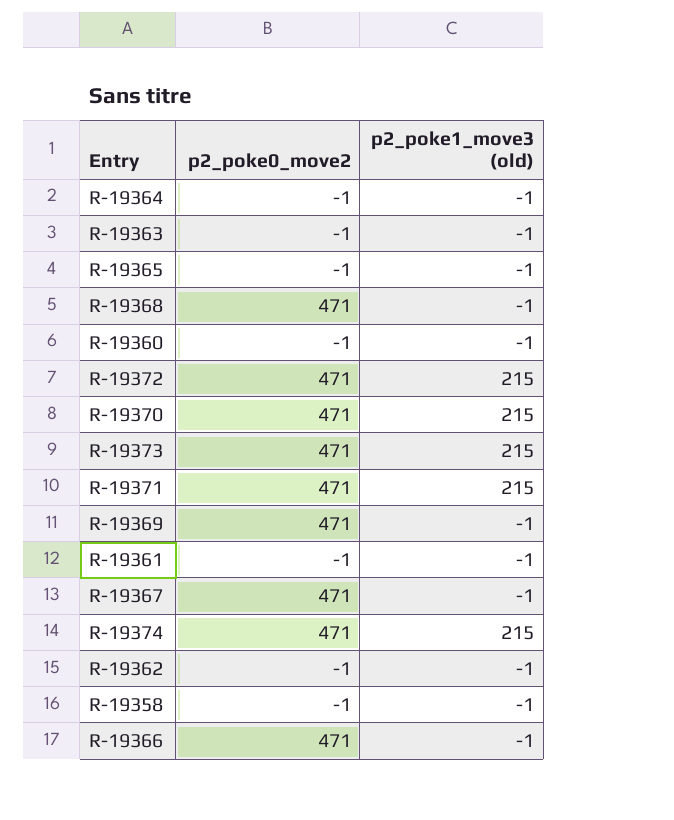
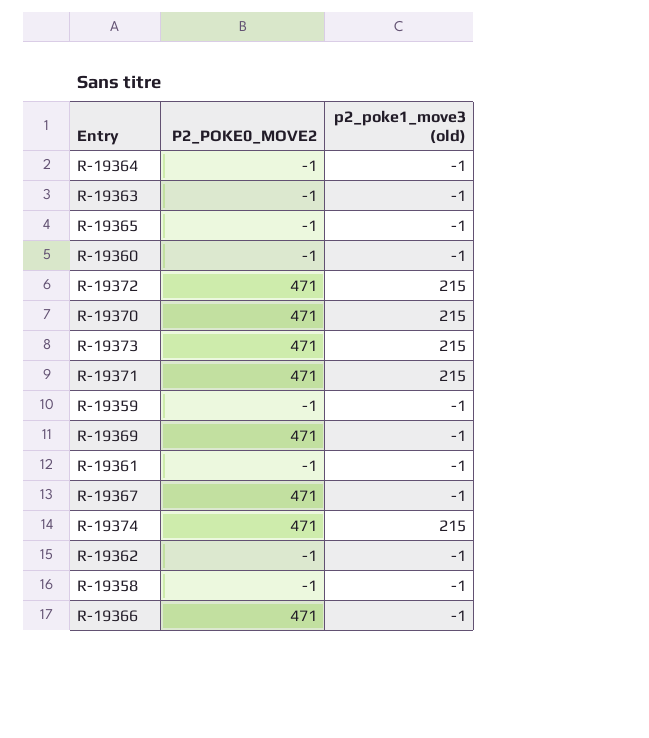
column name: p2_poke0_move2 -> P2_POKE0_MOVE2
row R-19368: 471 | -1 -> none
row R-19359: none -> -1 | -1

